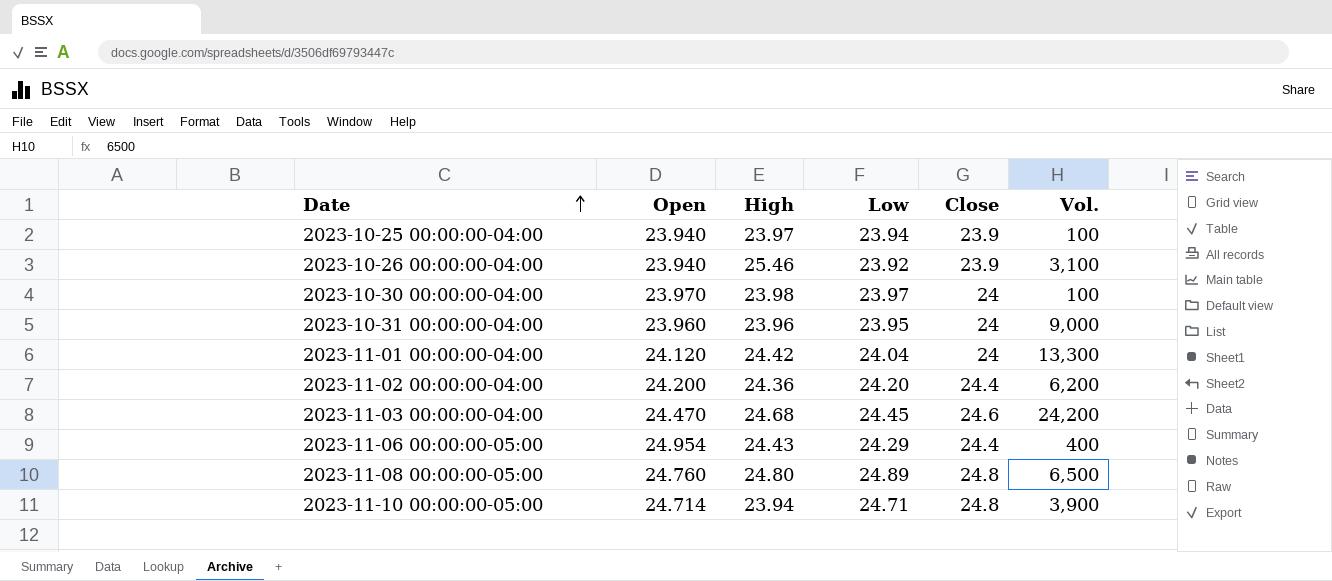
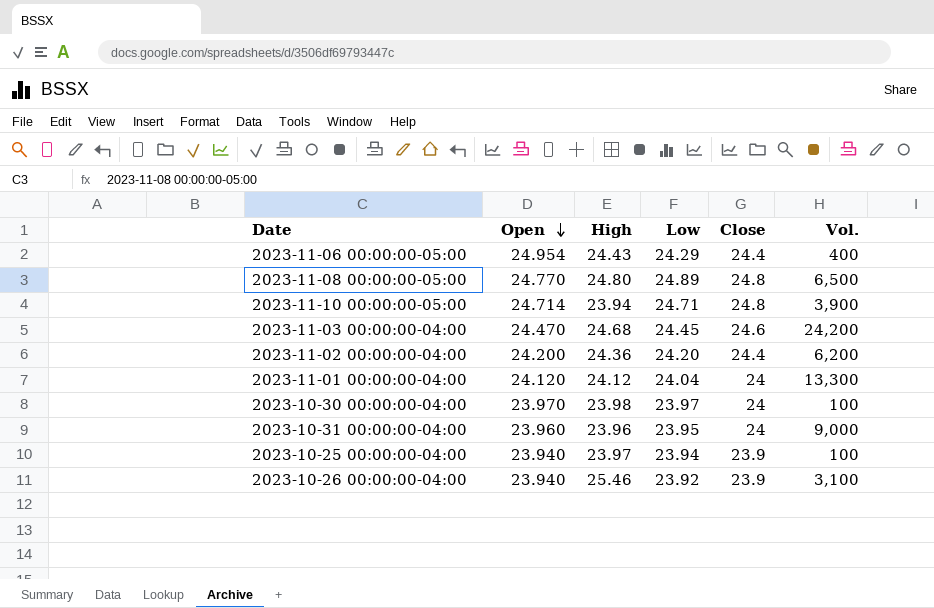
row order: Date ascending -> Open descending
2023-11-08 00:00:00-05:00 | Open: 24.760 -> 24.770
2023-11-01 00:00:00-04:00 | High: 24.42 -> 24.12

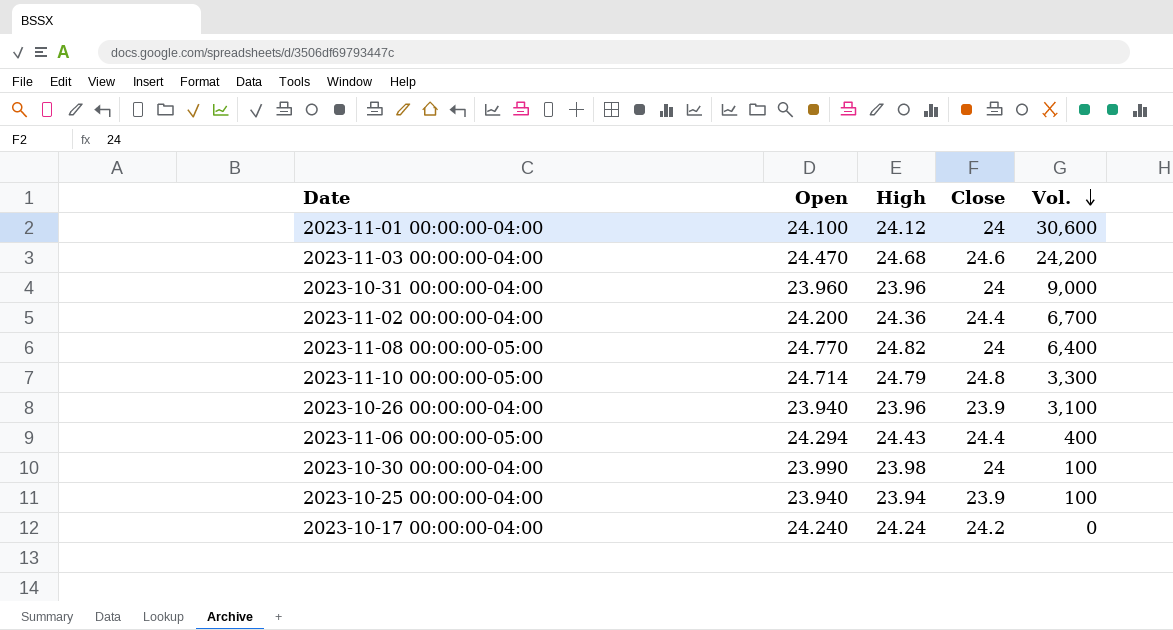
row order: Open descending -> Vol. descending
column Low | position: 4 -> none
2023-11-01 00:00:00-04:00 | Open: 24.120 -> 24.100
2023-11-01 00:00:00-04:00 | Vol.: 13,300 -> 30,600
2023-11-02 00:00:00-04:00 | Vol.: 6,200 -> 6,700
2023-11-08 00:00:00-05:00 | High: 24.80 -> 24.82
2023-11-08 00:00:00-05:00 | Close: 24.8 -> 24
2023-11-08 00:00:00-05:00 | Vol.: 6,500 -> 6,400
2023-11-10 00:00:00-05:00 | High: 23.94 -> 24.79
2023-11-10 00:00:00-05:00 | Vol.: 3,900 -> 3,300
2023-10-26 00:00:00-04:00 | High: 25.46 -> 23.96
2023-11-06 00:00:00-05:00 | Open: 24.954 -> 24.294
2023-10-30 00:00:00-04:00 | Open: 23.970 -> 23.990
2023-10-25 00:00:00-04:00 | High: 23.97 -> 23.94
row 2023-10-17 00:00:00-04:00: none -> 24.240 | 24.24 | 24.2 | 0

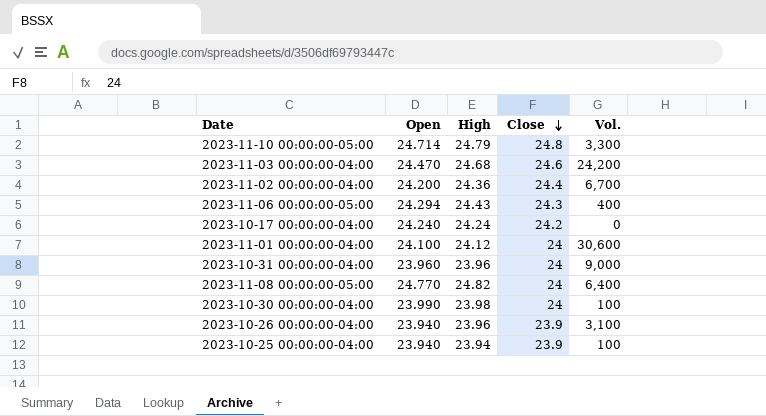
row order: Vol. descending -> Close descending
2023-11-06 00:00:00-05:00 | Close: 24.4 -> 24.3

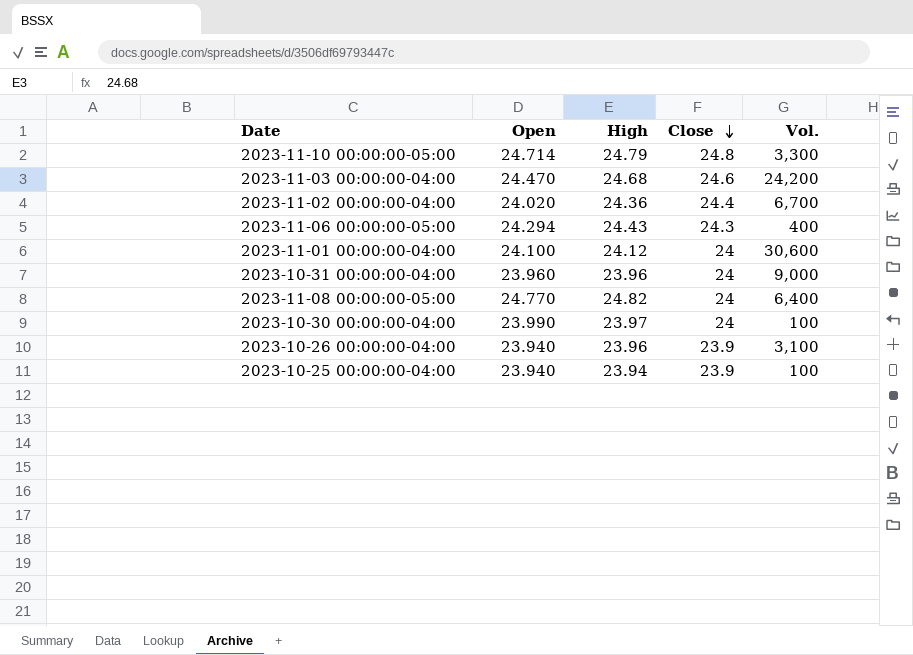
row 2023-10-17 00:00:00-04:00: 24.240 | 24.24 | 24.2 | 0 -> none
2023-11-02 00:00:00-04:00 | Open: 24.200 -> 24.020
2023-10-30 00:00:00-04:00 | High: 23.98 -> 23.97

